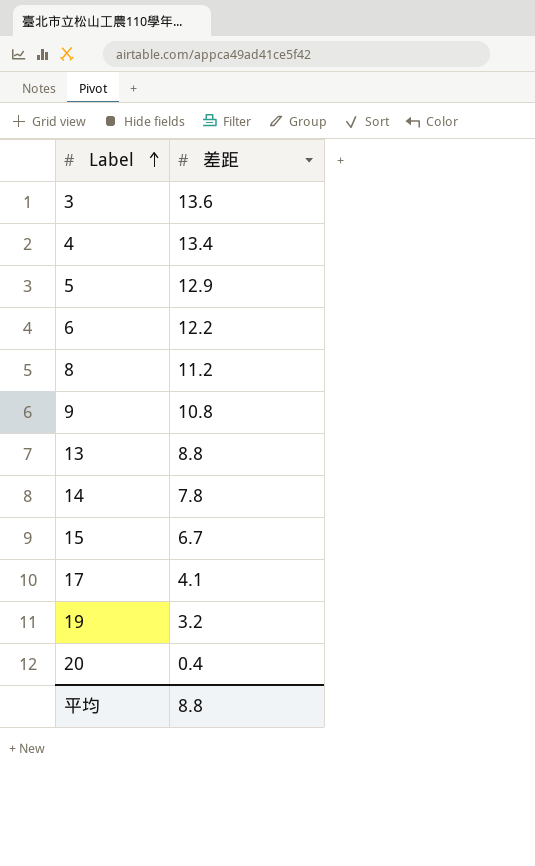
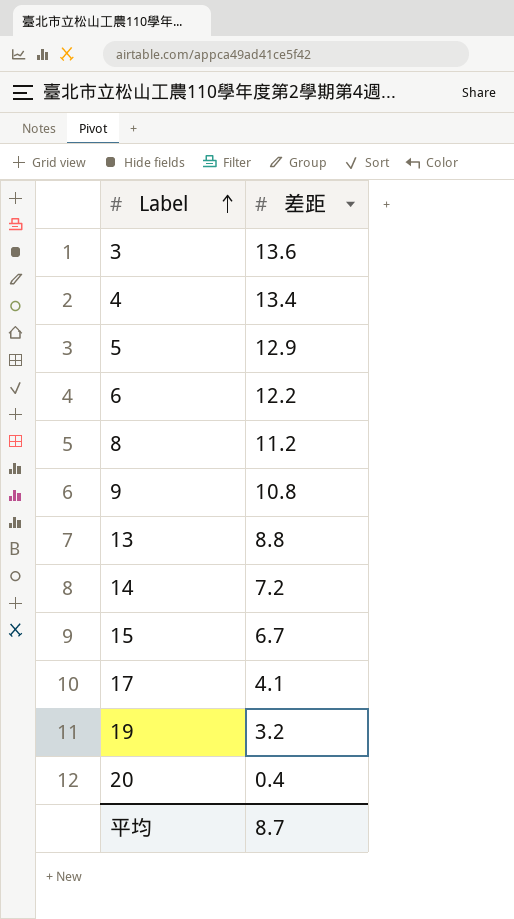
14 | 差距: 7.8 -> 7.2
平均 | 差距: 8.8 -> 8.7

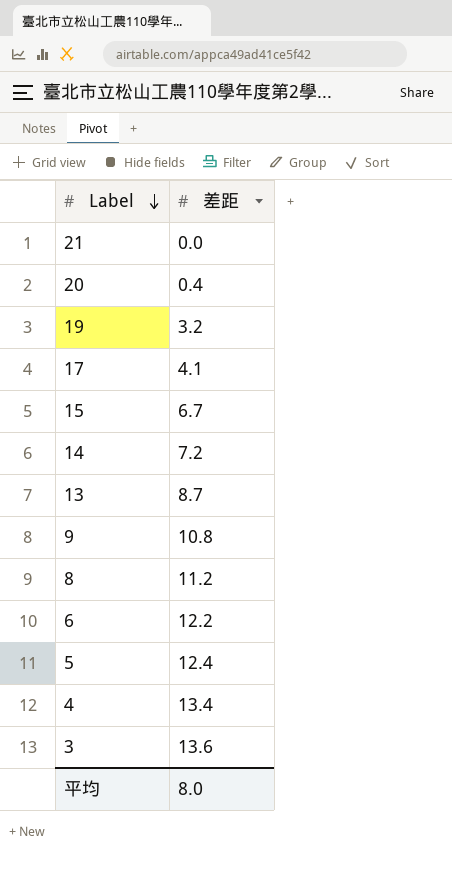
row order: Label ascending -> Label descending
row 21: none -> 0.0
13 | 差距: 8.8 -> 8.7
5 | 差距: 12.9 -> 12.4
平均 | 差距: 8.7 -> 8.0

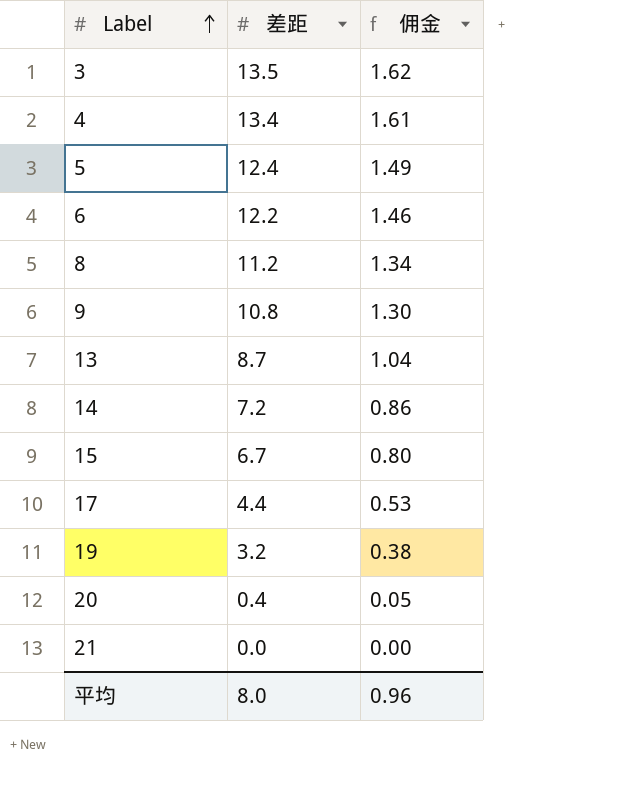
row order: Label descending -> Label ascending
column 佣金 | formula: none -> [差距] * 0.12
3 | 差距: 13.6 -> 13.5
17 | 差距: 4.1 -> 4.4

